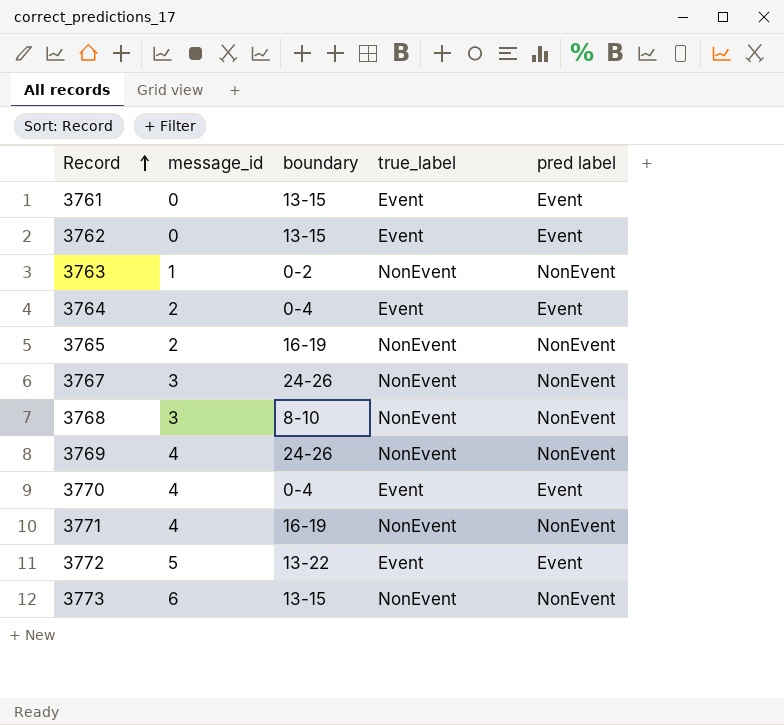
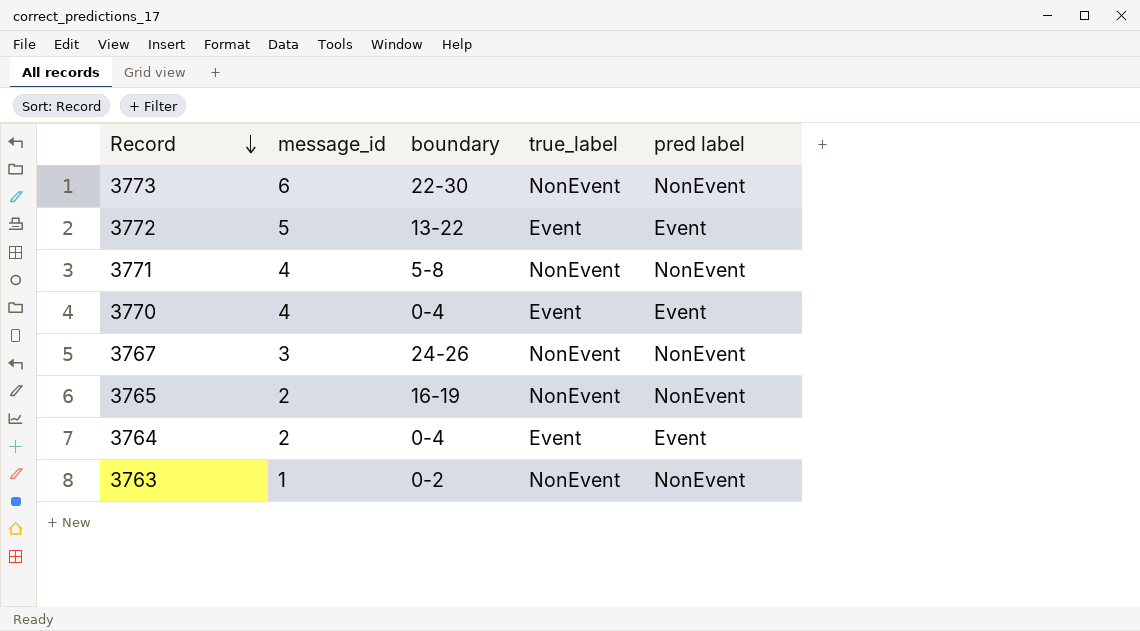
row order: Record ascending -> Record descending
row 3761: 0 | 13-15 | Event | Event -> none
row 3762: 0 | 13-15 | Event | Event -> none
row 3768: 3 | 8-10 | NonEvent | NonEvent -> none
row 3769: 4 | 24-26 | NonEvent | NonEvent -> none
3773 | boundary: 13-15 -> 22-30
3771 | boundary: 16-19 -> 5-8

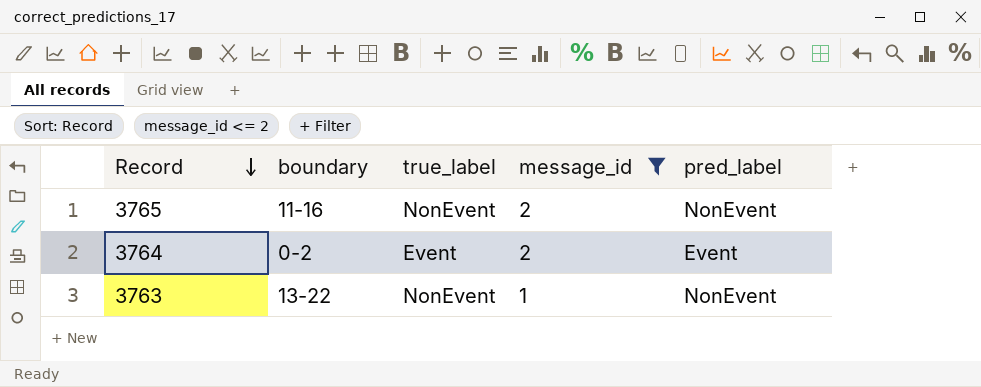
filter: none -> message_id <= 2
column message_id | position: 2 -> 4
column name: pred label -> pred_label
3765 | boundary: 16-19 -> 11-16
3764 | boundary: 0-4 -> 0-2
3763 | boundary: 0-2 -> 13-22

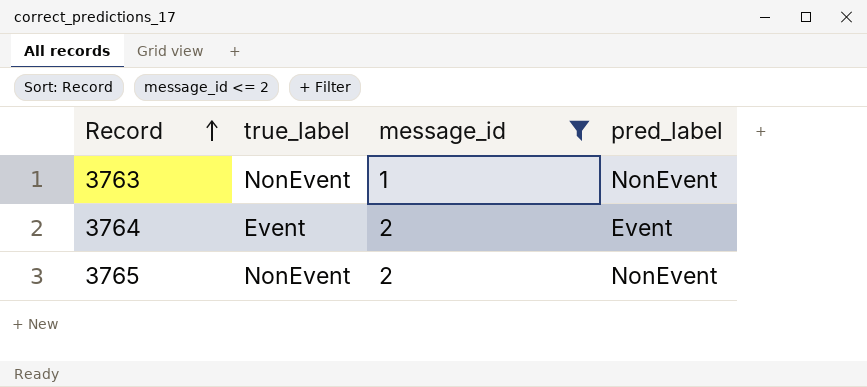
row order: Record descending -> Record ascending
column boundary | position: 2 -> none

